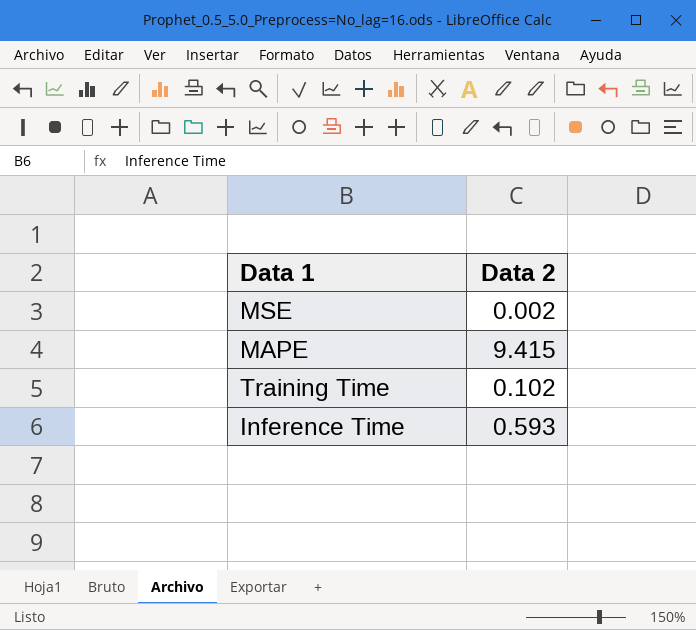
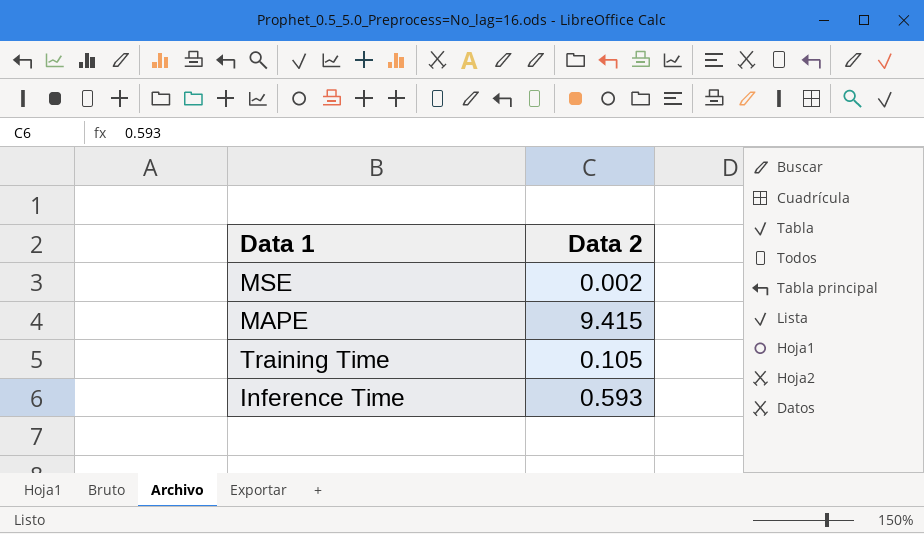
Training Time | Data 2: 0.102 -> 0.105

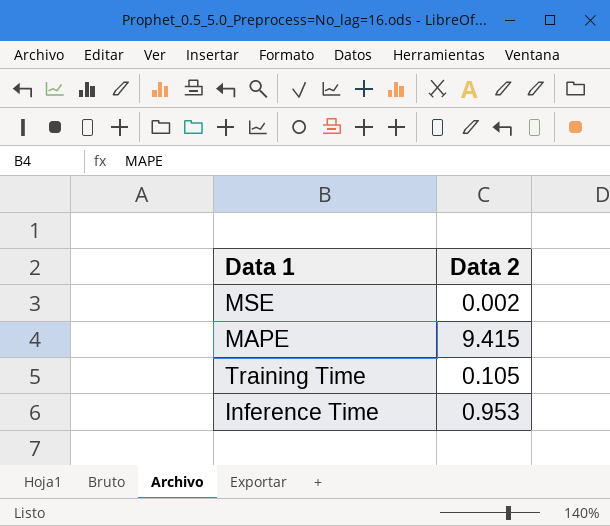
Inference Time | Data 2: 0.593 -> 0.953

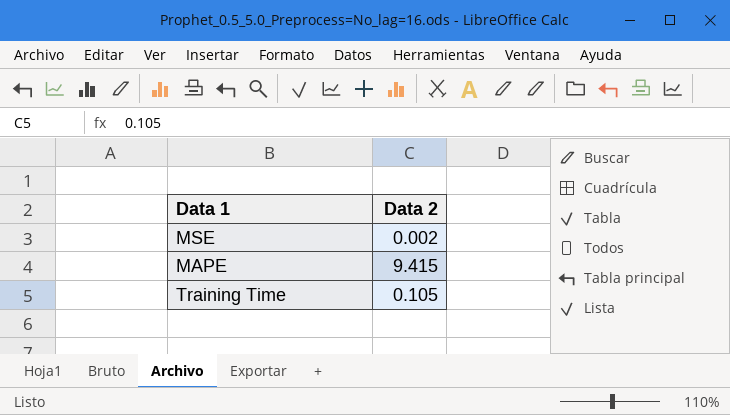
row Inference Time: 0.953 -> none

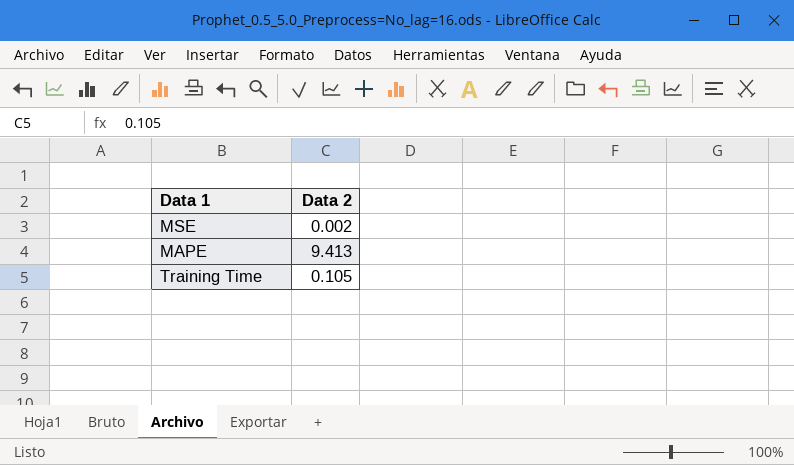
MAPE | Data 2: 9.415 -> 9.413

